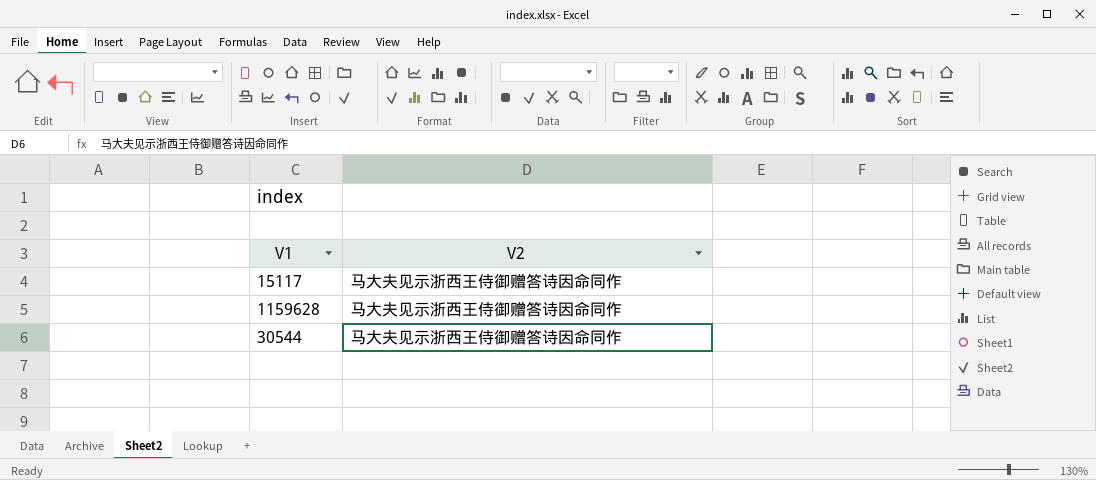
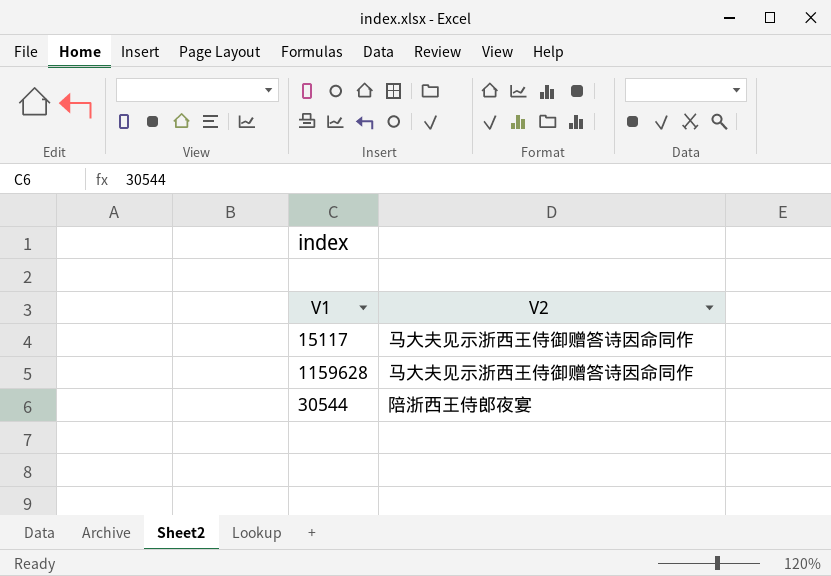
30544 | V2: 马大夫见示浙西王侍御赠答诗因命同作 -> 陪浙西王侍郎夜宴

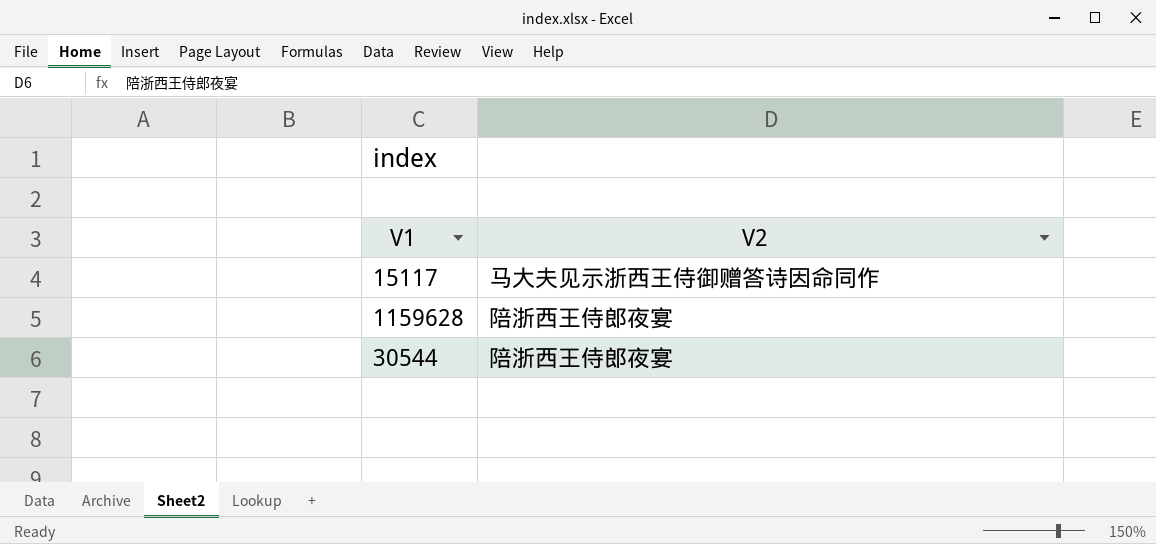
1159628 | V2: 马大夫见示浙西王侍御赠答诗因命同作 -> 陪浙西王侍郎夜宴

